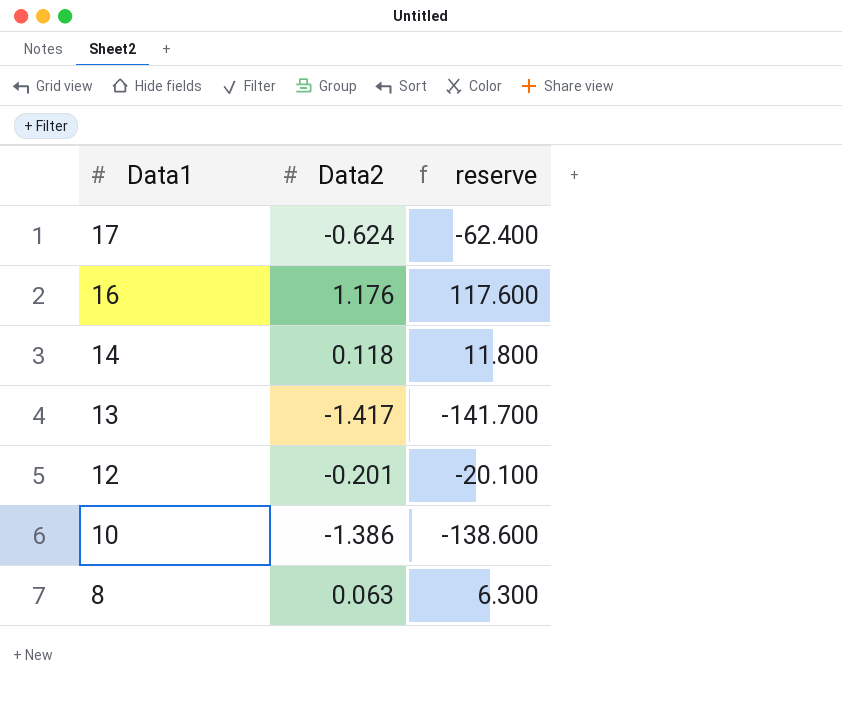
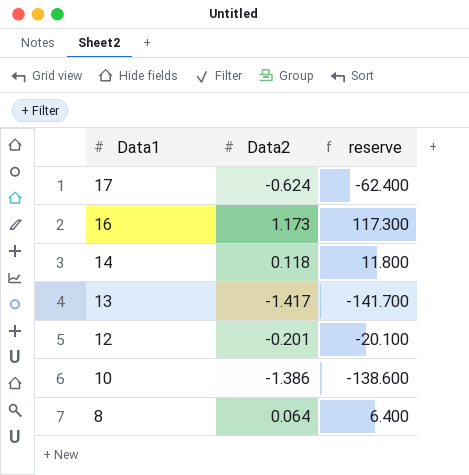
16 | Data2: 1.176 -> 1.173
16 | reserve: 117.600 -> 117.300
8 | Data2: 0.063 -> 0.064
8 | reserve: 6.300 -> 6.400

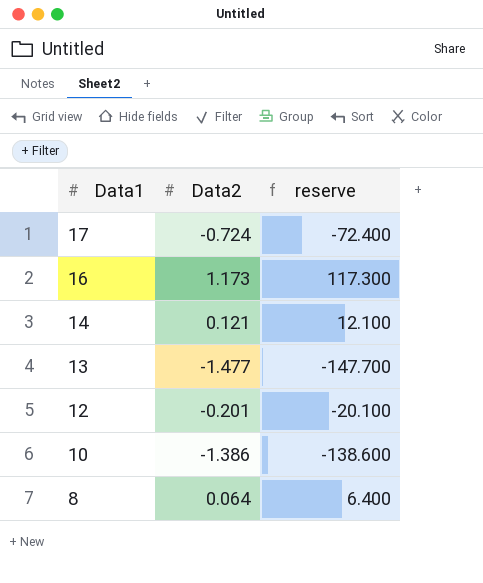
17 | Data2: -0.624 -> -0.724
17 | reserve: -62.400 -> -72.400
14 | Data2: 0.118 -> 0.121
14 | reserve: 11.800 -> 12.100
13 | Data2: -1.417 -> -1.477
13 | reserve: -141.700 -> -147.700

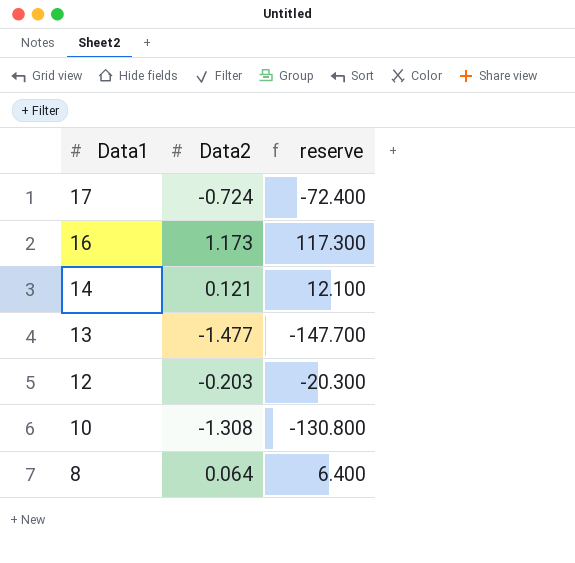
12 | Data2: -0.201 -> -0.203
12 | reserve: -20.100 -> -20.300
10 | Data2: -1.386 -> -1.308
10 | reserve: -138.600 -> -130.800

